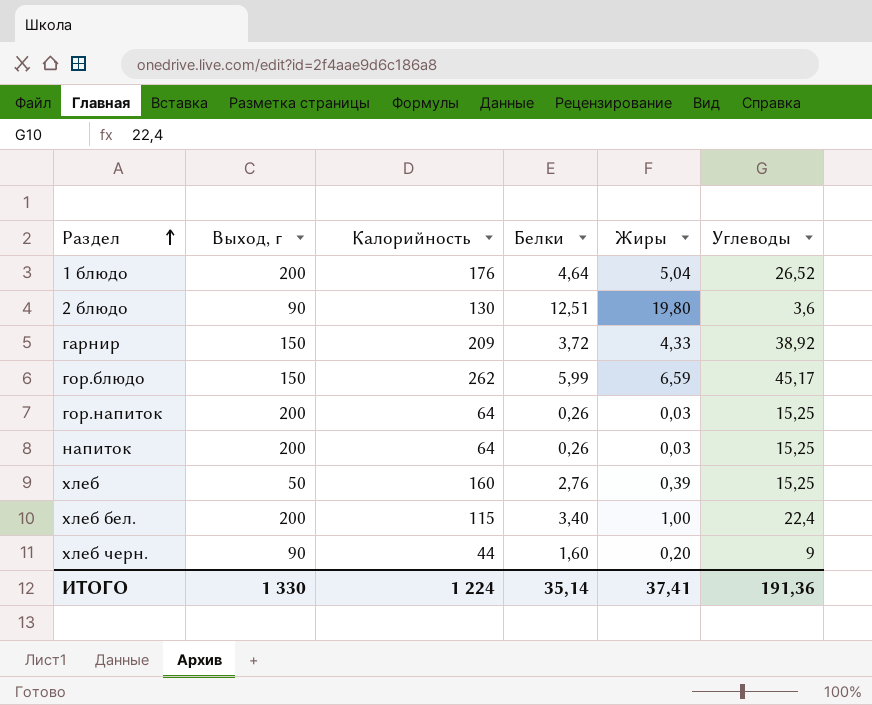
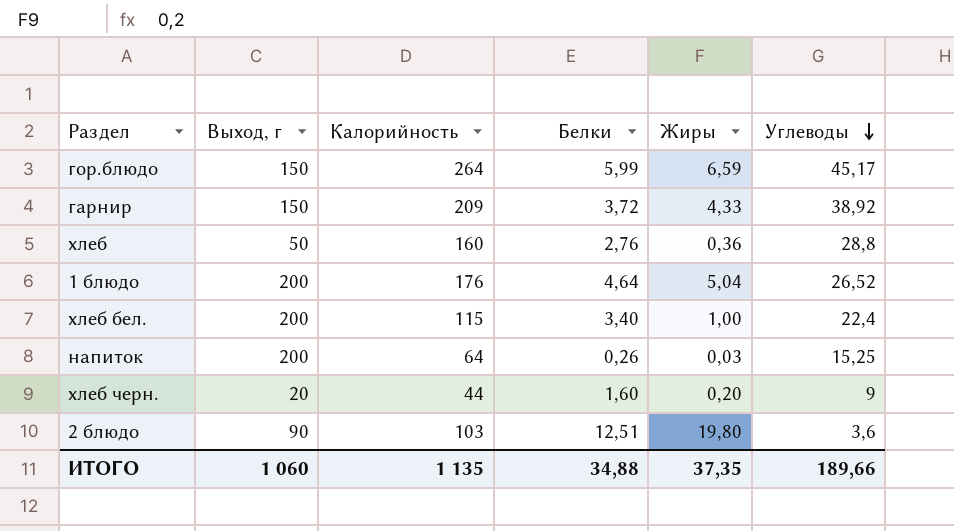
row order: Раздел ascending -> Углеводы descending
row гор.напиток: 200 | 64 | 0,26 | 0,03 | 15,25 -> none
гор.блюдо | Калорийность: 262 -> 264
хлеб | Жиры: 0,39 -> 0,36
хлеб | Углеводы: 15,25 -> 28,8
хлеб черн. | Выход, г: 90 -> 20
2 блюдо | Калорийность: 130 -> 103
ИТОГО | Выход, г: 1 330 -> 1 060
ИТОГО | Калорийность: 1 224 -> 1 135
ИТОГО | Белки: 35,14 -> 34,88
ИТОГО | Жиры: 37,41 -> 37,35
ИТОГО | Углеводы: 191,36 -> 189,66

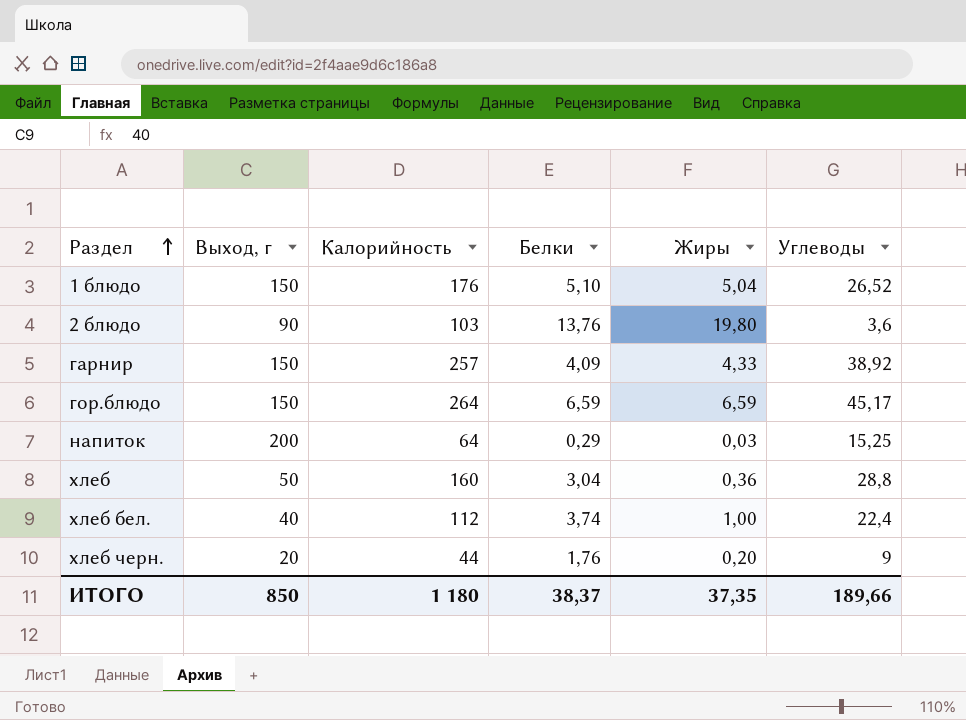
row order: Углеводы descending -> Раздел ascending
1 блюдо | Выход, г: 200 -> 150
1 блюдо | Белки: 4,64 -> 5,10
2 блюдо | Белки: 12,51 -> 13,76
гарнир | Калорийность: 209 -> 257
гарнир | Белки: 3,72 -> 4,09
гор.блюдо | Белки: 5,99 -> 6,59
напиток | Белки: 0,26 -> 0,29
хлеб | Белки: 2,76 -> 3,04
хлеб бел. | Выход, г: 200 -> 40
хлеб бел. | Калорийность: 115 -> 112
хлеб бел. | Белки: 3,40 -> 3,74
хлеб черн. | Белки: 1,60 -> 1,76
ИТОГО | Выход, г: 1 060 -> 850
ИТОГО | Калорийность: 1 135 -> 1 180
ИТОГО | Белки: 34,88 -> 38,37

